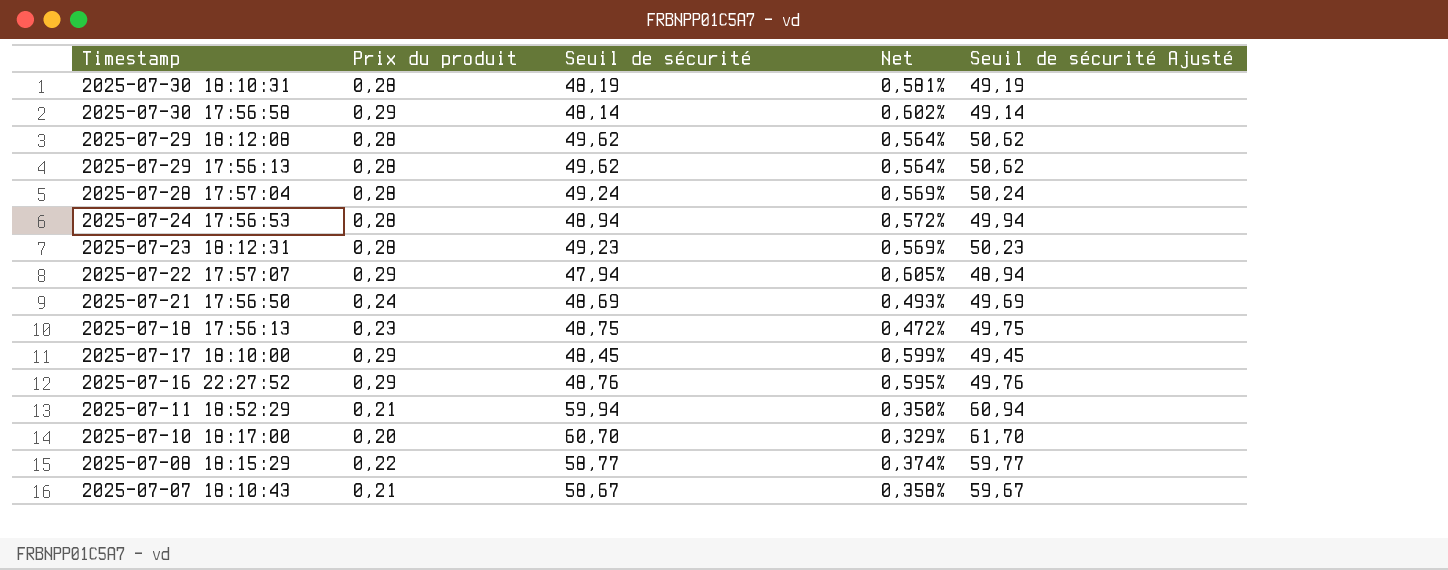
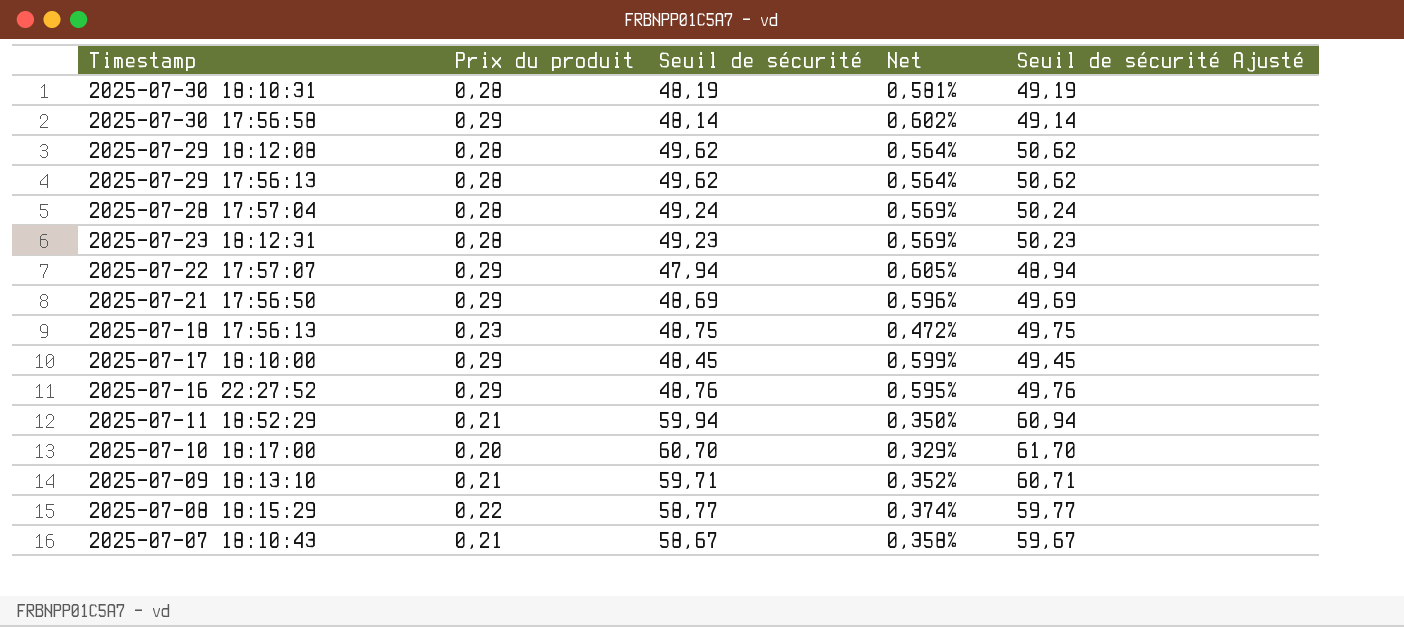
row 2025-07-24 17:56:53: 0,28 | 48,94 | 0,572% | 49,94 -> none
2025-07-21 17:56:50 | Prix du produit: 0,24 -> 0,29
2025-07-21 17:56:50 | Net: 0,493% -> 0,596%
row 2025-07-09 18:13:10: none -> 0,21 | 59,71 | 0,352% | 60,71

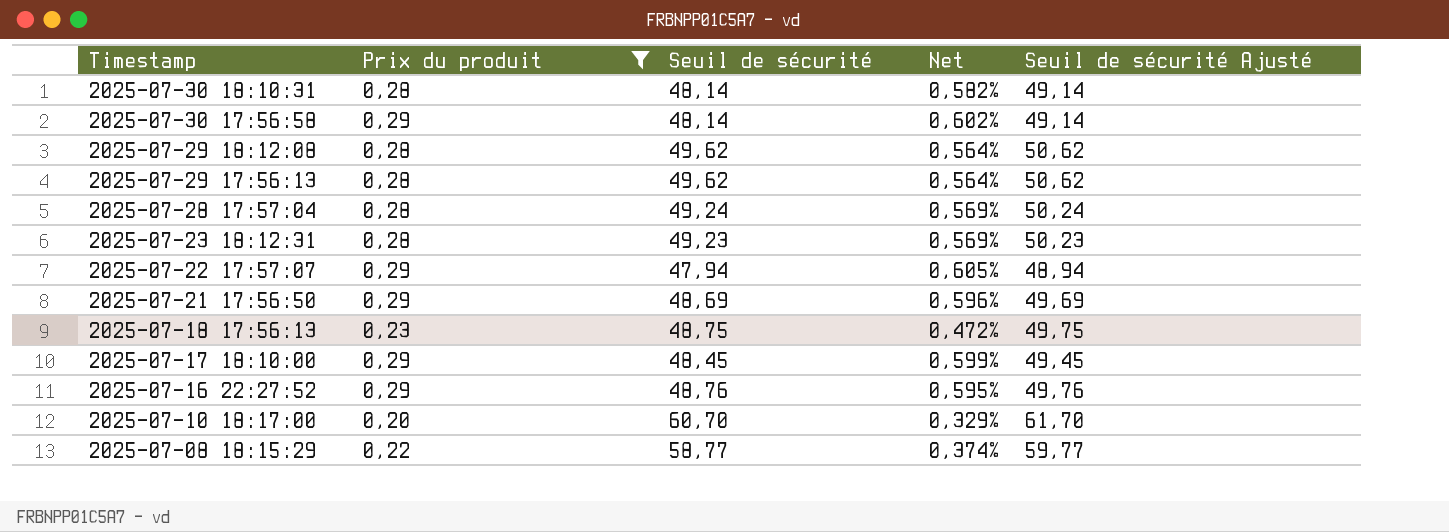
filter: none -> Prix du produit != 0,21
2025-07-30 18:10:31 | Seuil de sécurité: 48,19 -> 48,14
2025-07-30 18:10:31 | Net: 0,581% -> 0,582%
2025-07-30 18:10:31 | Seuil de sécurité Ajusté: 49,19 -> 49,14

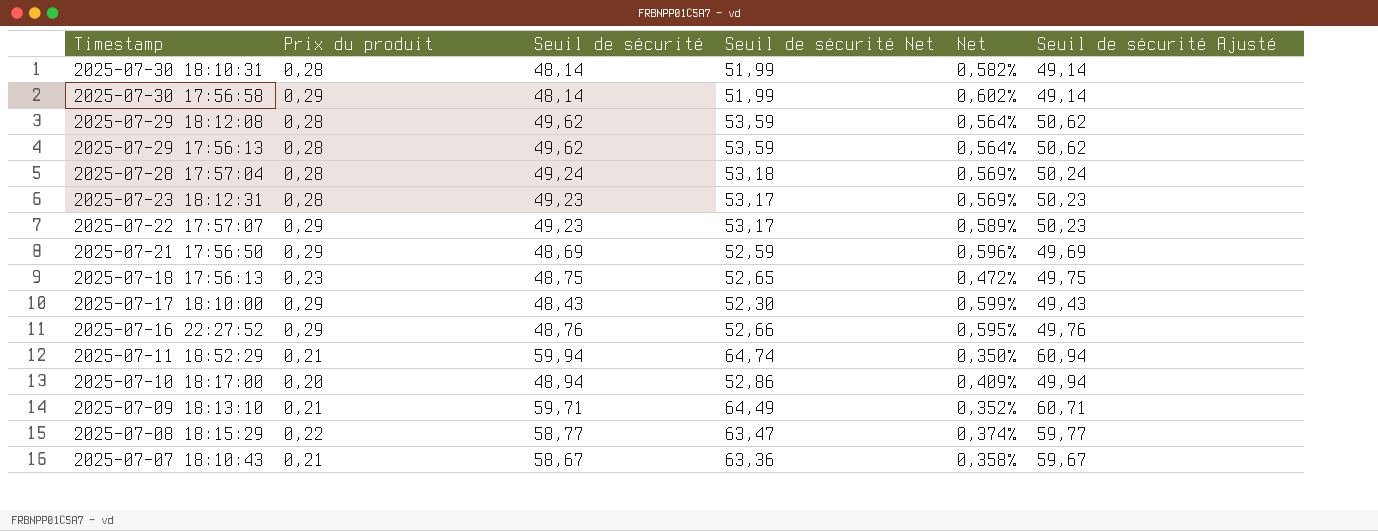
filter: Prix du produit != 0,21 -> none
column Seuil de sécurité Net | formula: none -> [Seuil de sécurité] * 1,08
2025-07-22 17:57:07 | Seuil de sécurité: 47,94 -> 49,23
2025-07-22 17:57:07 | Net: 0,605% -> 0,589%
2025-07-22 17:57:07 | Seuil de sécurité Ajusté: 48,94 -> 50,23
2025-07-17 18:10:00 | Seuil de sécurité: 48,45 -> 48,43
2025-07-17 18:10:00 | Seuil de sécurité Ajusté: 49,45 -> 49,43
2025-07-10 18:17:00 | Seuil de sécurité: 60,70 -> 48,94
2025-07-10 18:17:00 | Net: 0,329% -> 0,409%
2025-07-10 18:17:00 | Seuil de sécurité Ajusté: 61,70 -> 49,94

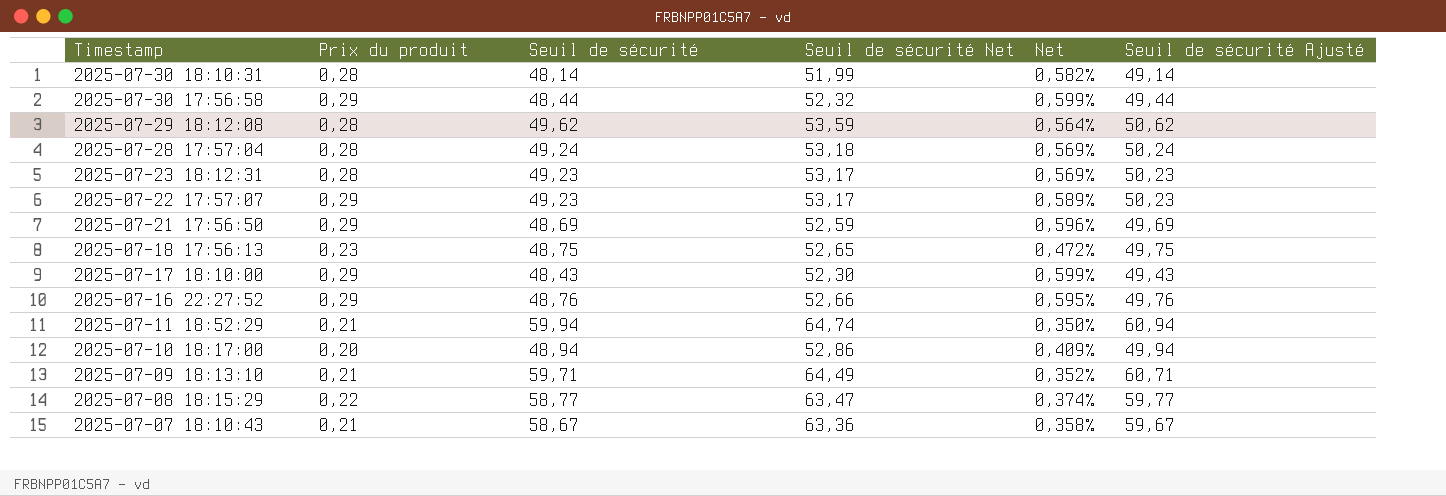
row 2025-07-29 17:56:13: 0,28 | 49,62 | 53,59 | 0,564% | 50,62 -> none
2025-07-30 17:56:58 | Seuil de sécurité: 48,14 -> 48,44
2025-07-30 17:56:58 | Seuil de sécurité Net: 51,99 -> 52,32
2025-07-30 17:56:58 | Net: 0,602% -> 0,599%
2025-07-30 17:56:58 | Seuil de sécurité Ajusté: 49,14 -> 49,44

